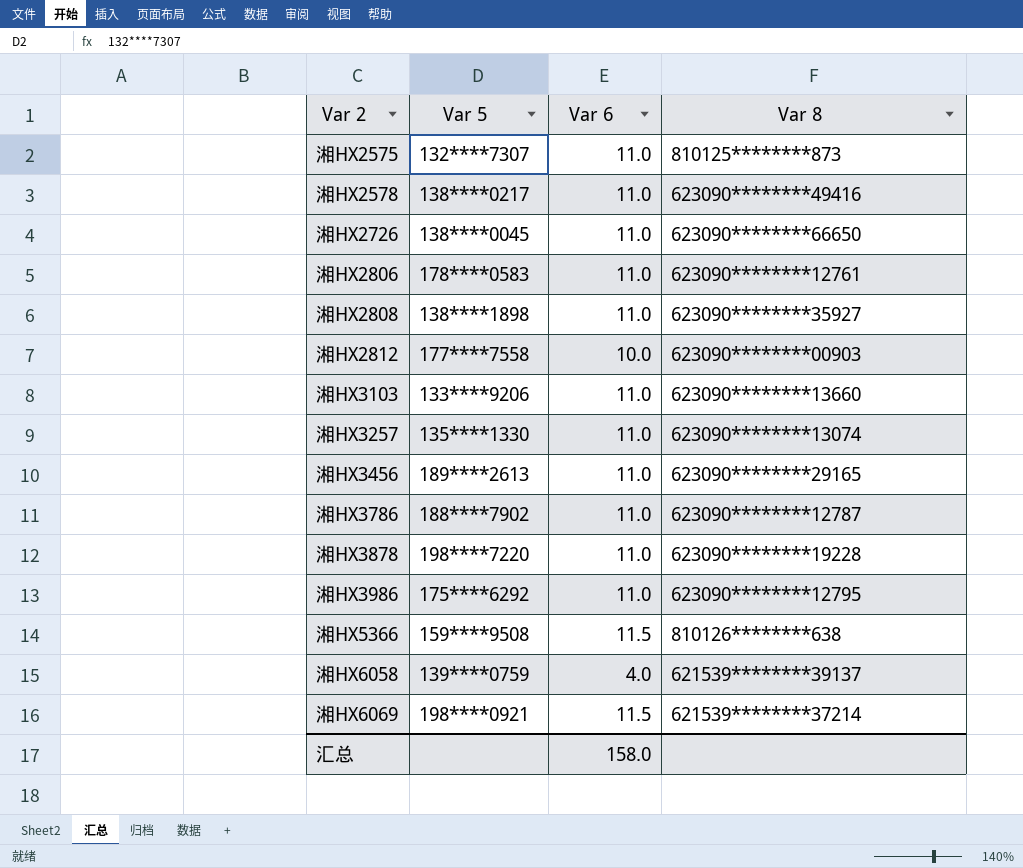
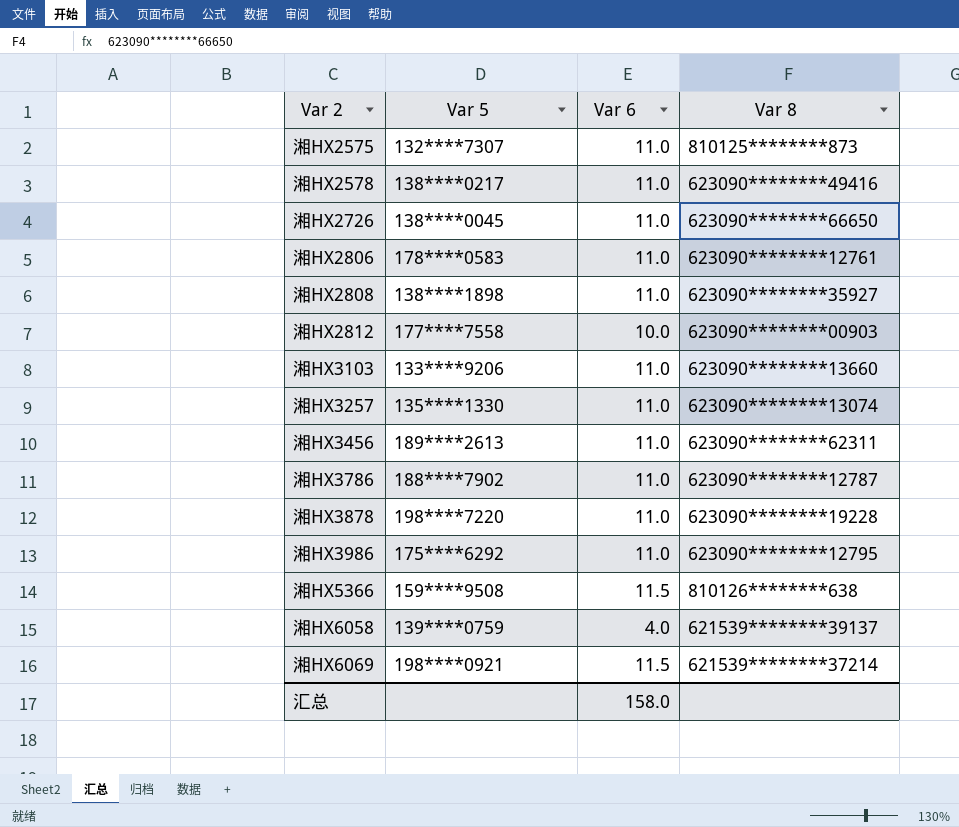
湘HX3456 | Var 8: 623090********29165 -> 623090********62311

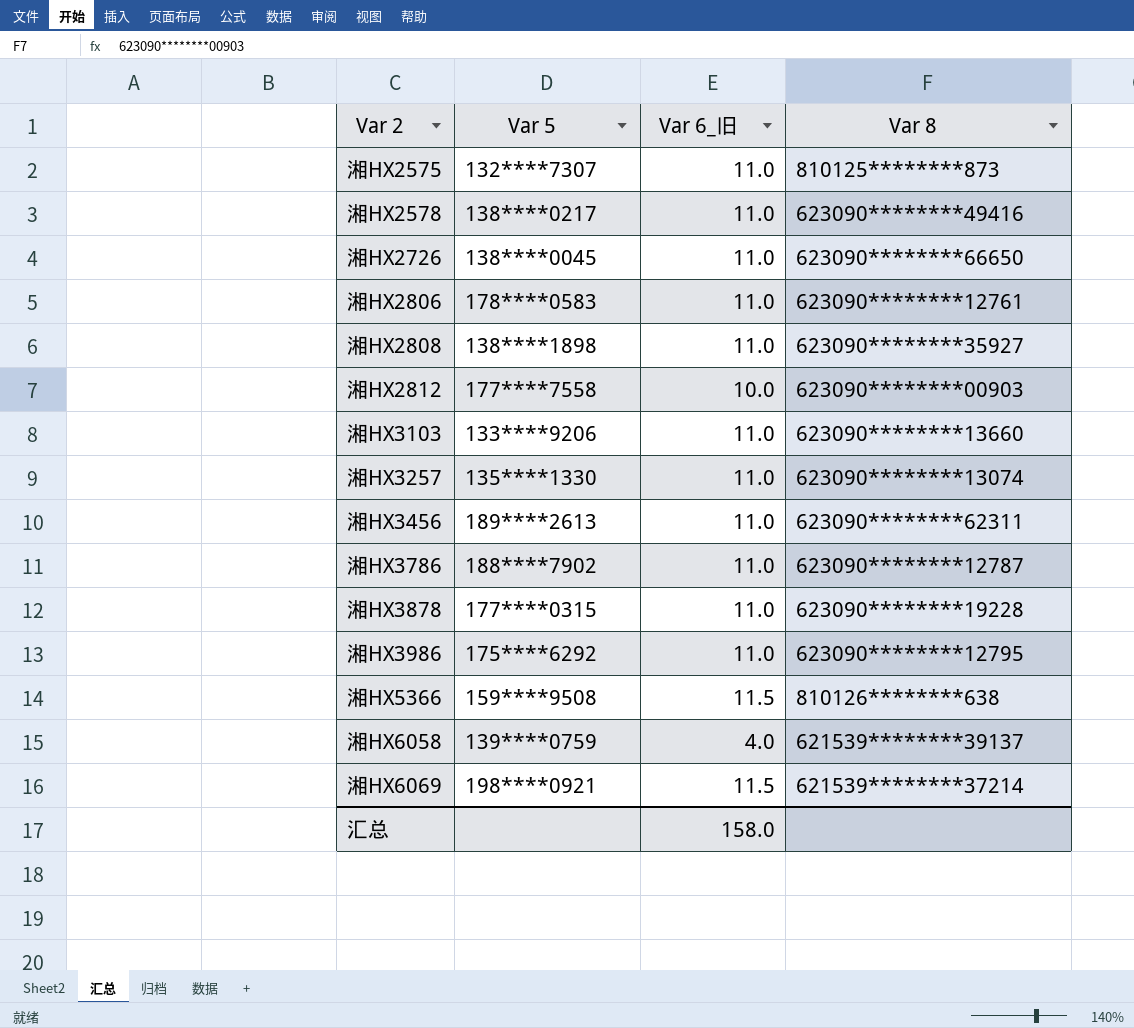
column name: Var 6 -> Var 6_旧
湘HX3878 | Var 5: 198****7220 -> 177****0315

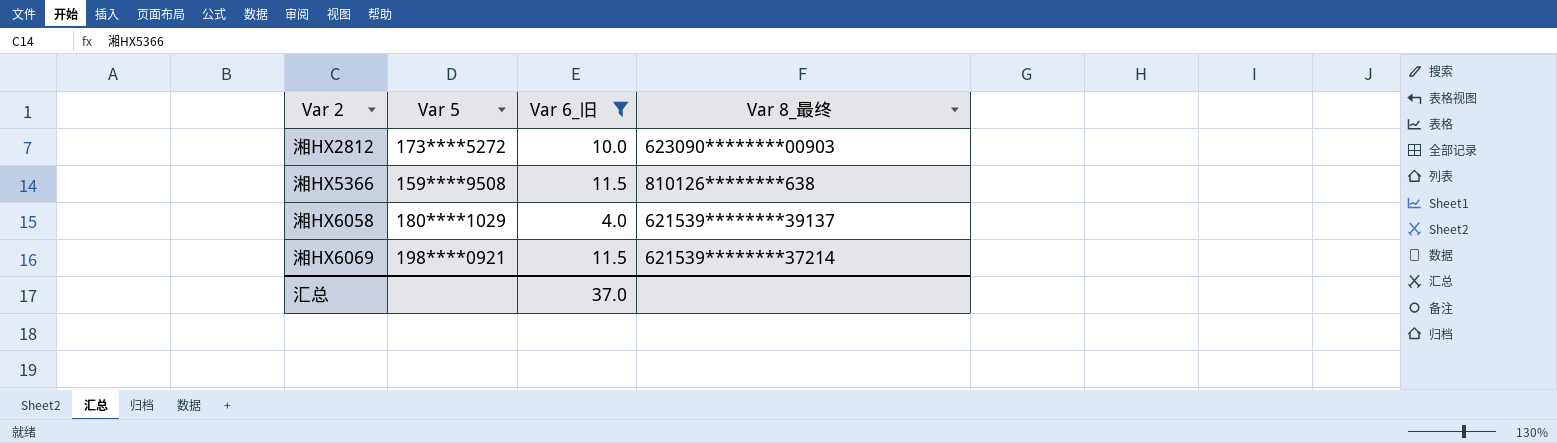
filter: none -> Var 6_旧 != 11.0
column name: Var 8 -> Var 8_最终
湘HX2812 | Var 5: 177****7558 -> 173****5272
湘HX6058 | Var 5: 139****0759 -> 180****1029
汇总 | Var 6_旧: 158.0 -> 37.0

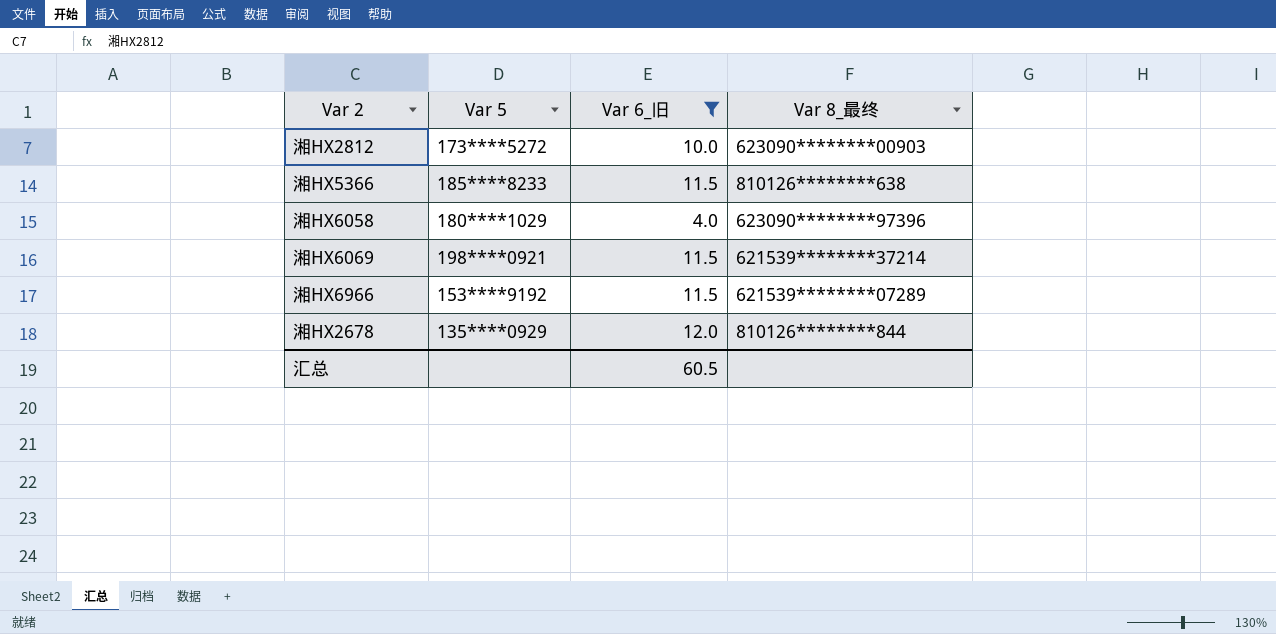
湘HX5366 | Var 5: 159****9508 -> 185****8233
湘HX6058 | Var 8_最终: 621539********39137 -> 623090********97396
row 湘HX6966: none -> 153****9192 | 11.5 | 621539********07289
row 湘HX2678: none -> 135****0929 | 12.0 | 810126********844
汇总 | Var 6_旧: 37.0 -> 60.5

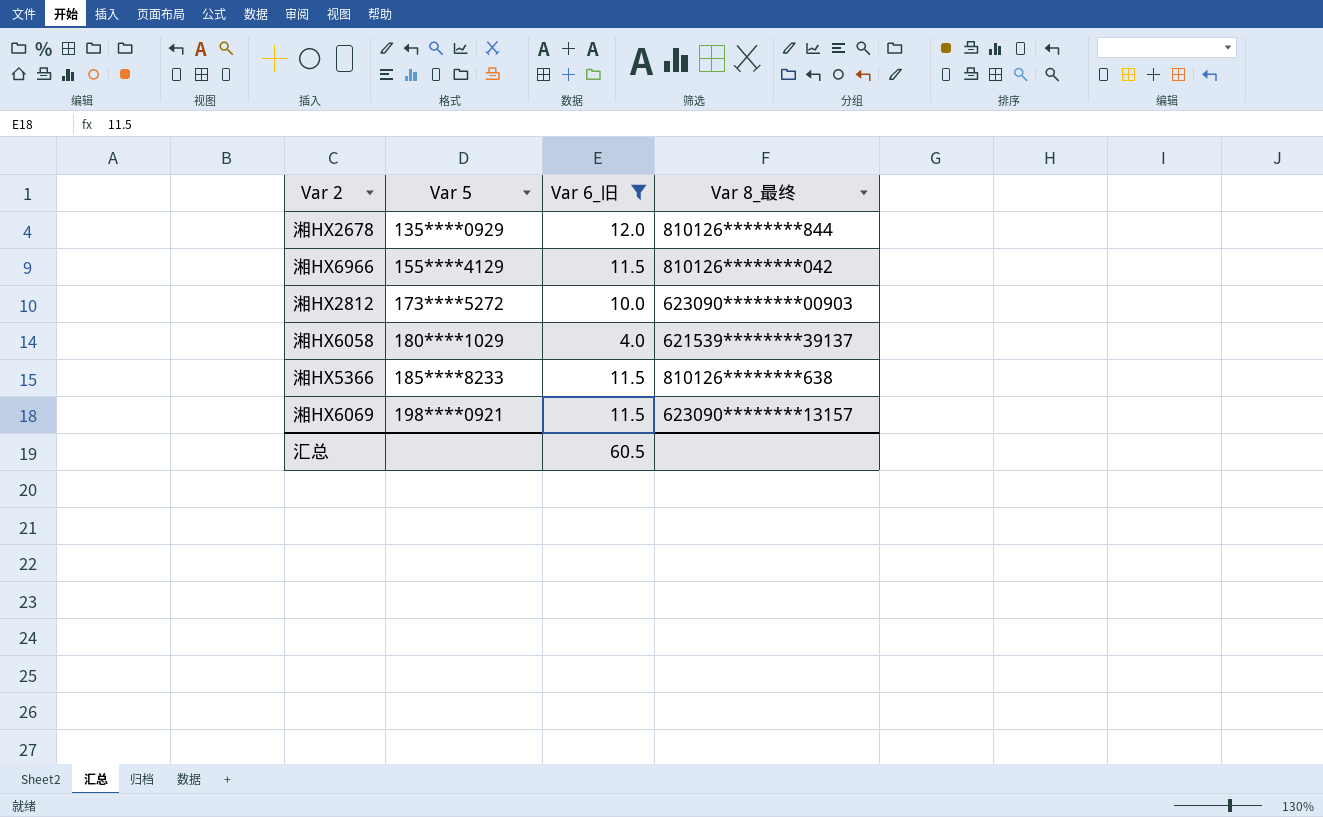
row order: none -> Var 5 ascending
湘HX6966 | Var 5: 153****9192 -> 155****4129
湘HX6966 | Var 8_最终: 621539********07289 -> 810126********042
湘HX6058 | Var 8_最终: 623090********97396 -> 621539********39137
湘HX6069 | Var 8_最终: 621539********37214 -> 623090********13157

